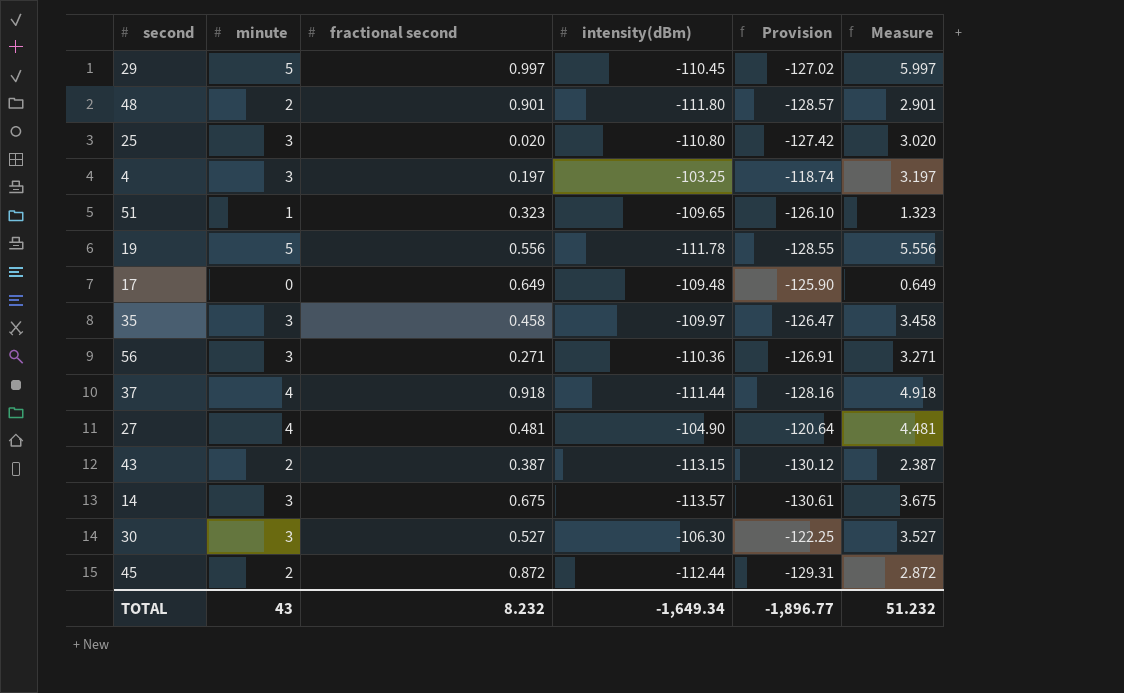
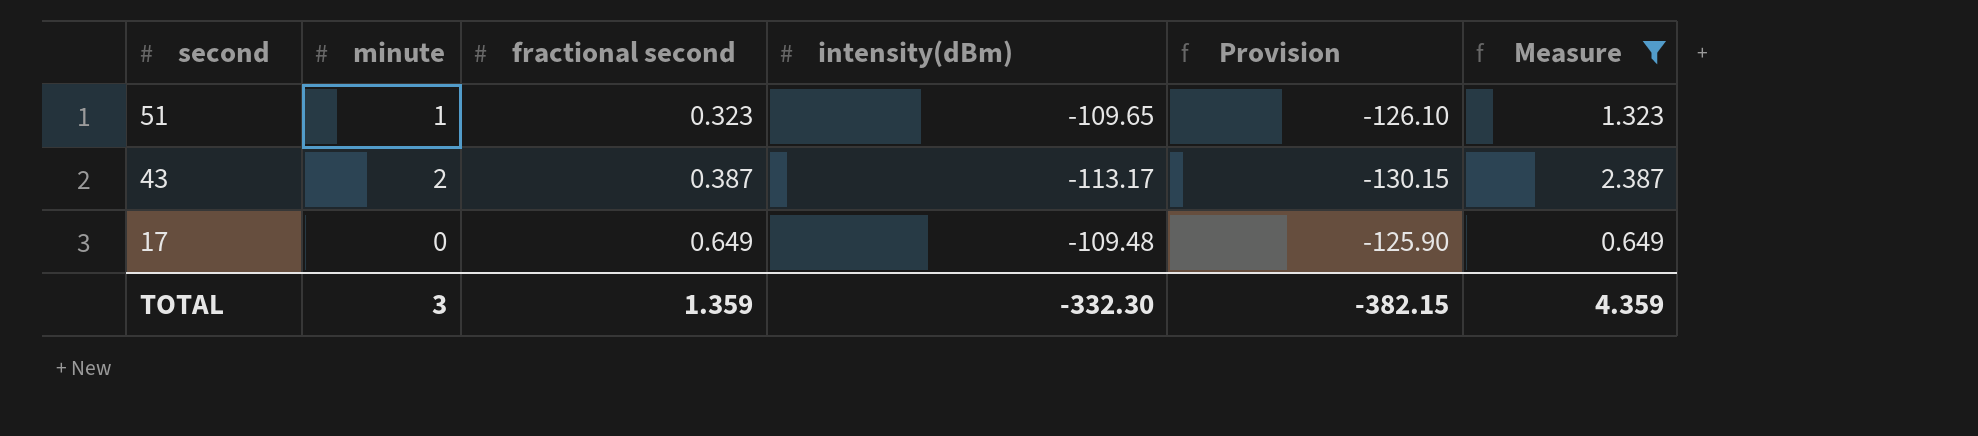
filter: none -> Measure <= 2.387
row order: none -> second descending
43 | intensity(dBm): -113.15 -> -113.17
43 | Provision: -130.12 -> -130.15
TOTAL | minute: 43 -> 3
TOTAL | fractional second: 8.232 -> 1.359
TOTAL | intensity(dBm): -1,649.34 -> -332.30
TOTAL | Provision: -1,896.77 -> -382.15
TOTAL | Measure: 51.232 -> 4.359

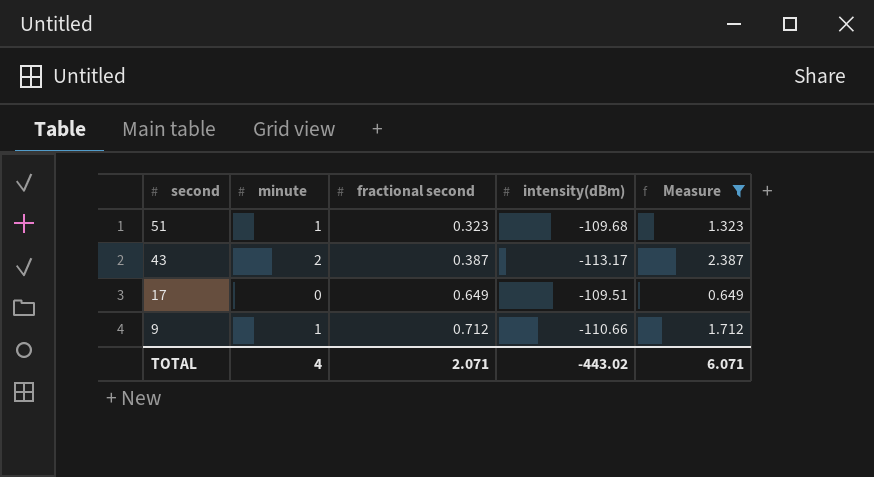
column Provision | formula: [intensity(dBm)] * 1.15 -> none
51 | intensity(dBm): -109.65 -> -109.68
17 | intensity(dBm): -109.48 -> -109.51
row 9: none -> 1 | 0.712 | -110.66 | 1.712
TOTAL | minute: 3 -> 4
TOTAL | fractional second: 1.359 -> 2.071
TOTAL | intensity(dBm): -332.30 -> -443.02
TOTAL | Measure: 4.359 -> 6.071

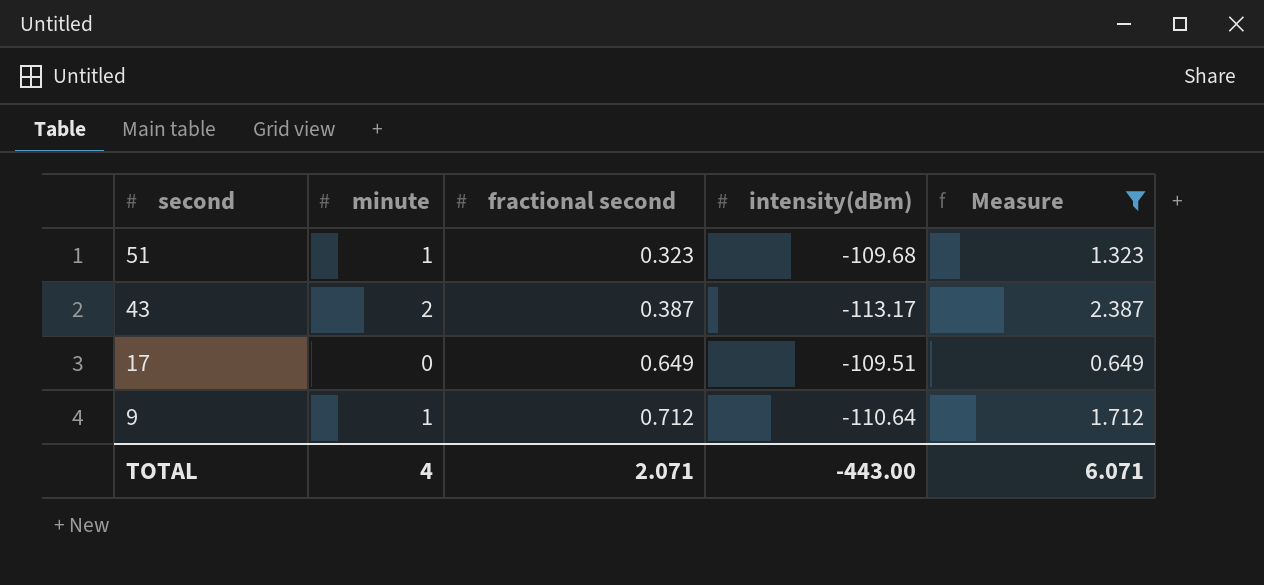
9 | intensity(dBm): -110.66 -> -110.64
TOTAL | intensity(dBm): -443.02 -> -443.00

